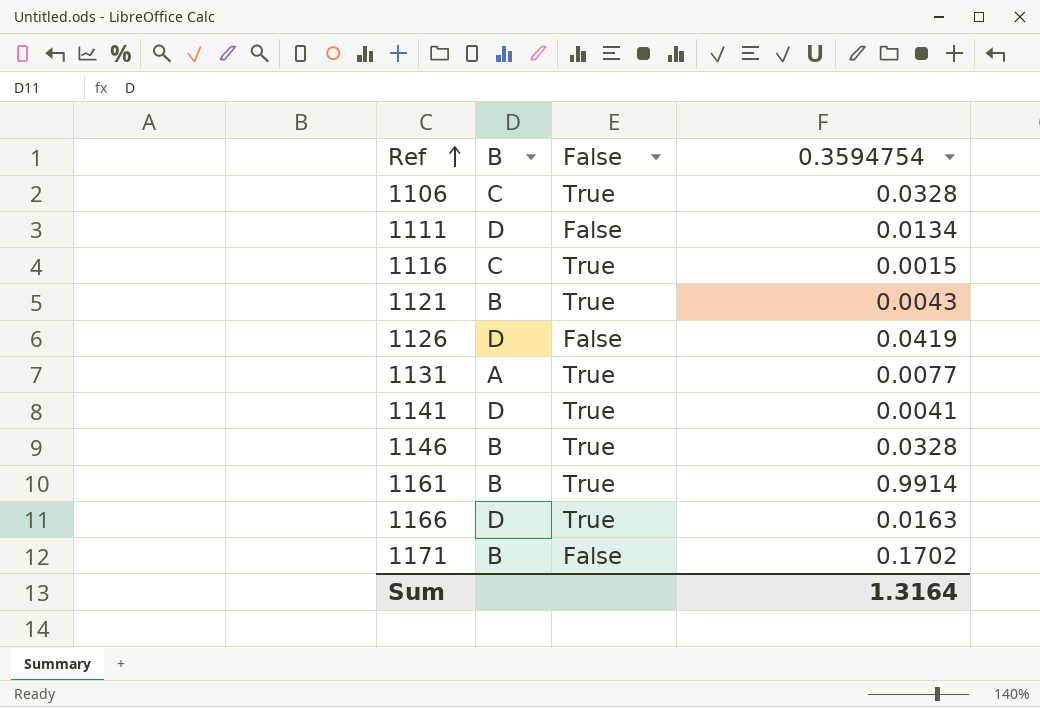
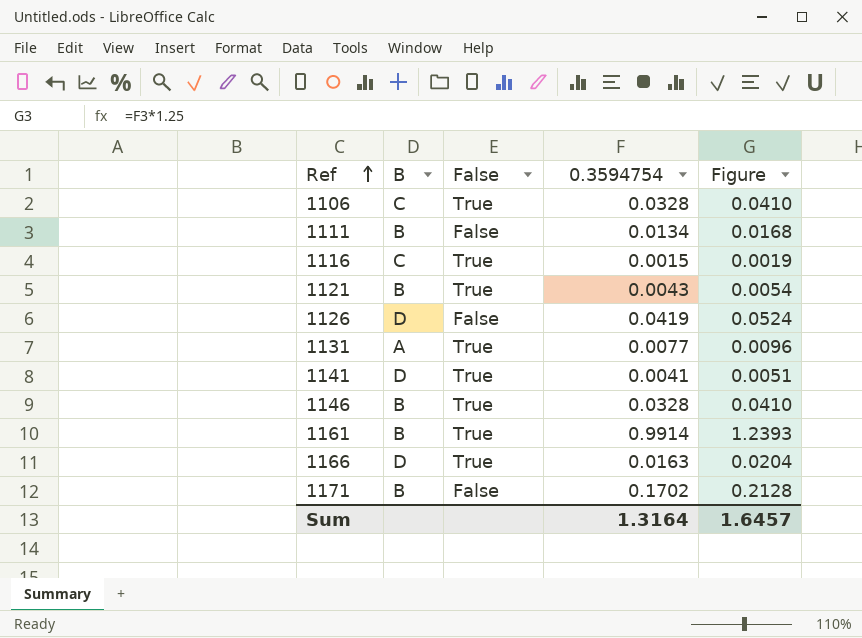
column Figure | formula: none -> [0.3594754] * 1.25
1111 | B: D -> B

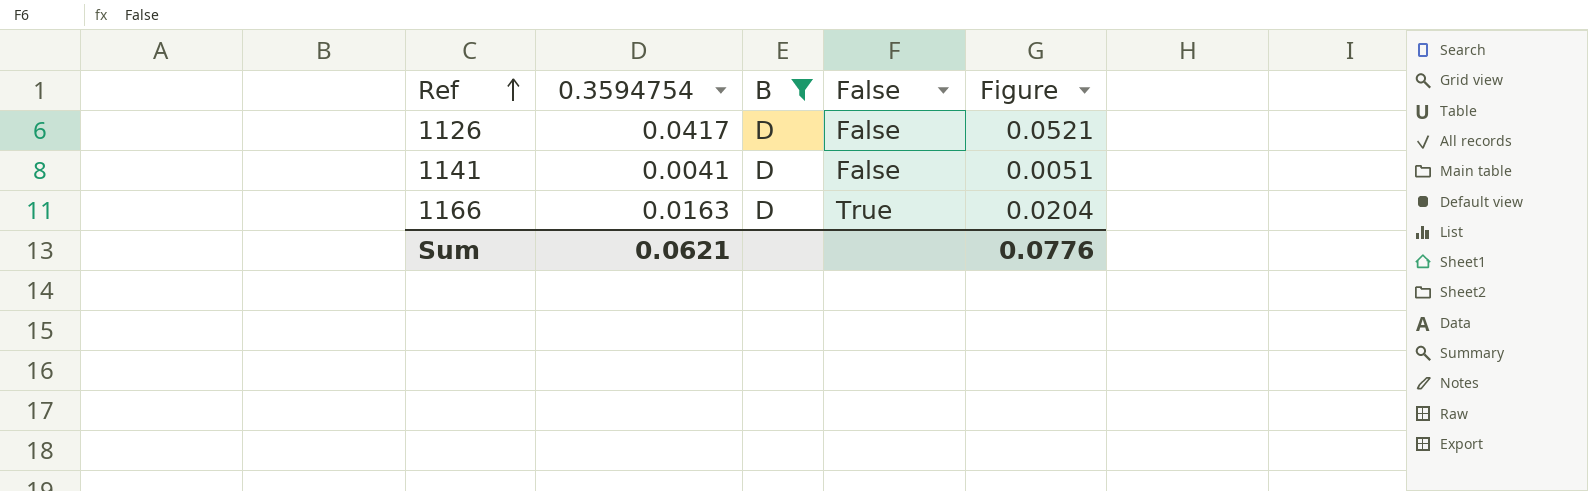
filter: none -> B = D
column 0.3594754 | position: 4 -> 2
1126 | 0.3594754: 0.0419 -> 0.0417
1126 | Figure: 0.0524 -> 0.0521
1141 | False: True -> False
Sum | 0.3594754: 1.3164 -> 0.0621
Sum | Figure: 1.6457 -> 0.0776

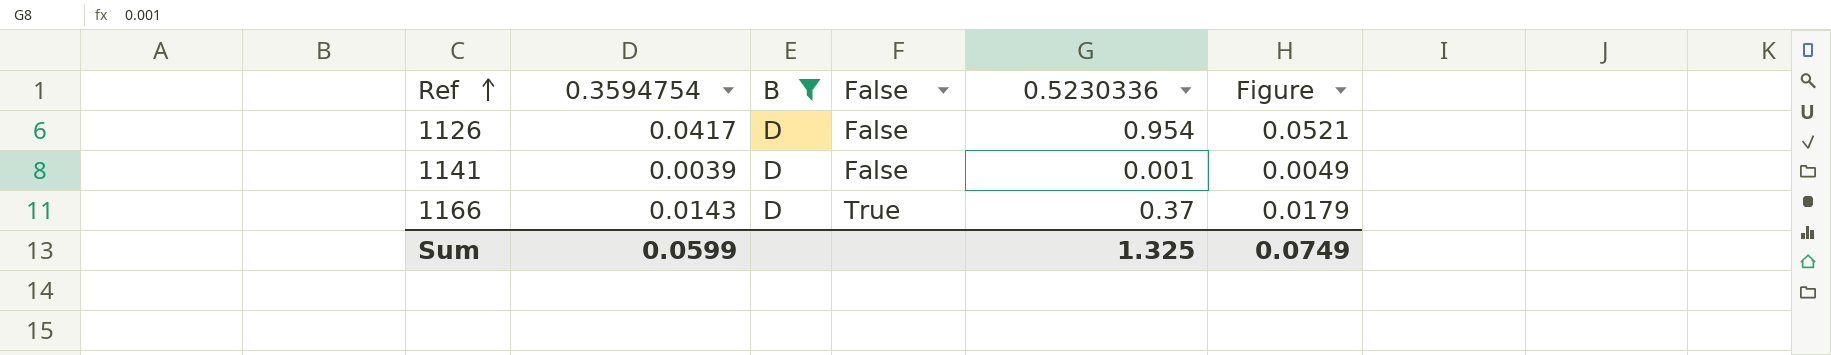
column 0.5230336 | position: none -> 5
1141 | 0.3594754: 0.0041 -> 0.0039
1141 | Figure: 0.0051 -> 0.0049
1166 | 0.3594754: 0.0163 -> 0.0143
1166 | Figure: 0.0204 -> 0.0179
Sum | 0.3594754: 0.0621 -> 0.0599
Sum | Figure: 0.0776 -> 0.0749

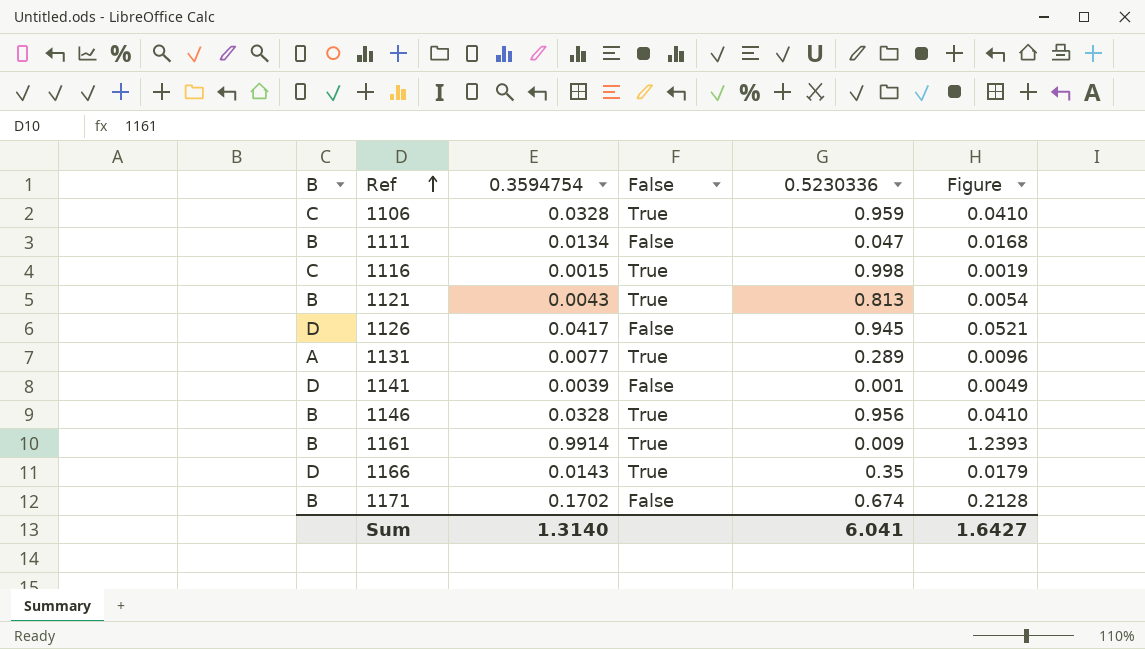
filter: B = D -> none
column B | position: 3 -> 1
1126 | 0.5230336: 0.954 -> 0.945
1166 | 0.5230336: 0.37 -> 0.35
Sum | 0.3594754: 0.0599 -> 1.3140
Sum | 0.5230336: 1.325 -> 6.041
Sum | Figure: 0.0749 -> 1.6427

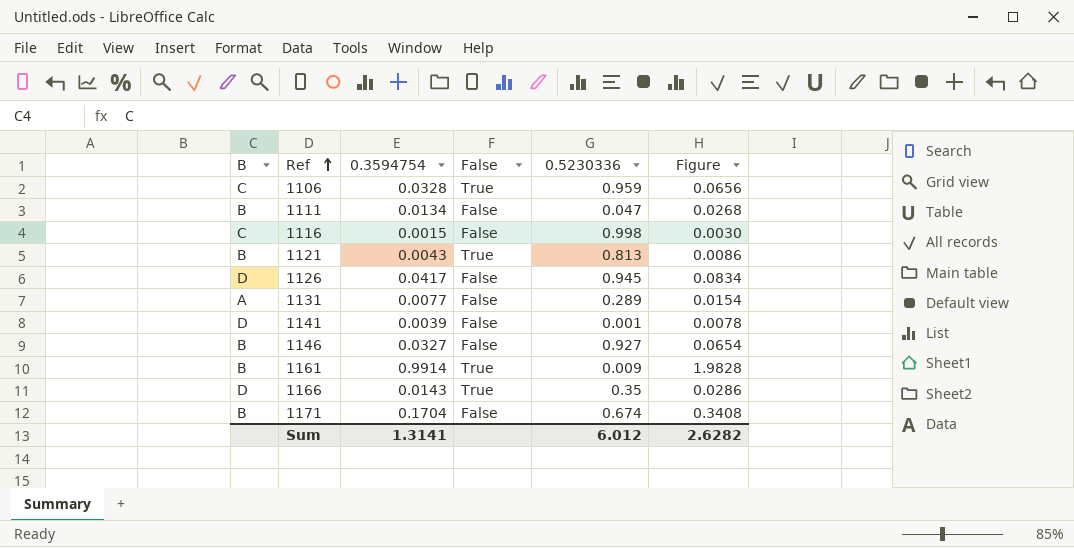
column Figure | formula: [0.3594754] * 1.25 -> [0.3594754] * 2
1116 | False: True -> False
1131 | False: True -> False
1146 | 0.3594754: 0.0328 -> 0.0327
1146 | False: True -> False
1146 | 0.5230336: 0.956 -> 0.927
1171 | 0.3594754: 0.1702 -> 0.1704
Sum | 0.3594754: 1.3140 -> 1.3141
Sum | 0.5230336: 6.041 -> 6.012
Sum | Figure: 1.6427 -> 2.6282

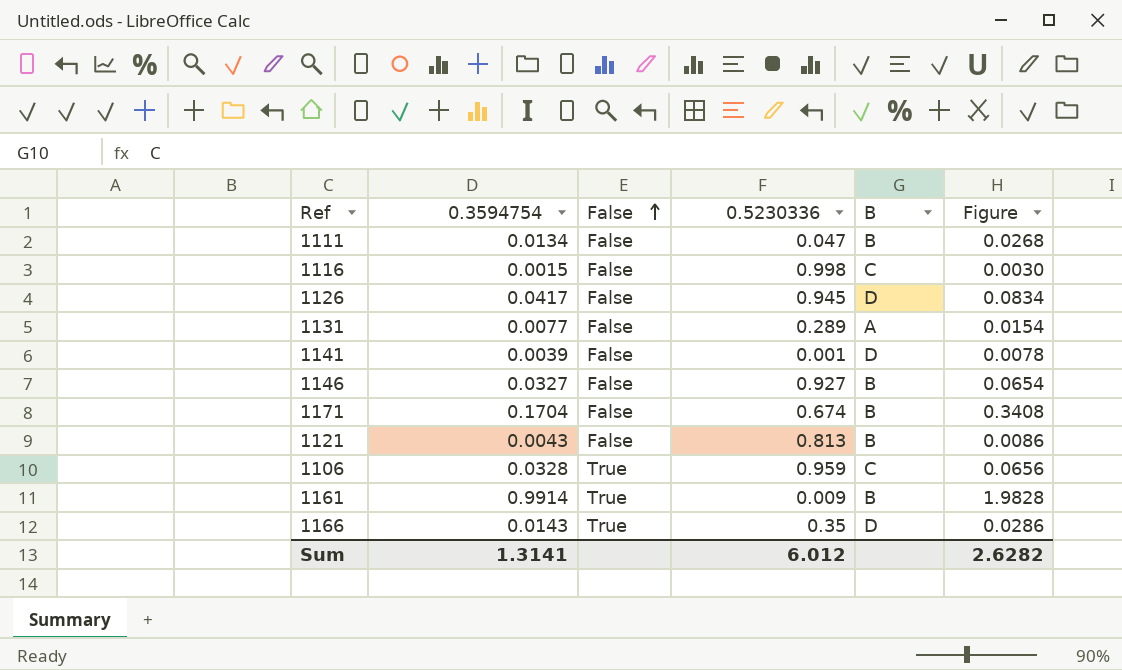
row order: Ref ascending -> False ascending
column B | position: 1 -> 5
1121 | False: True -> False

